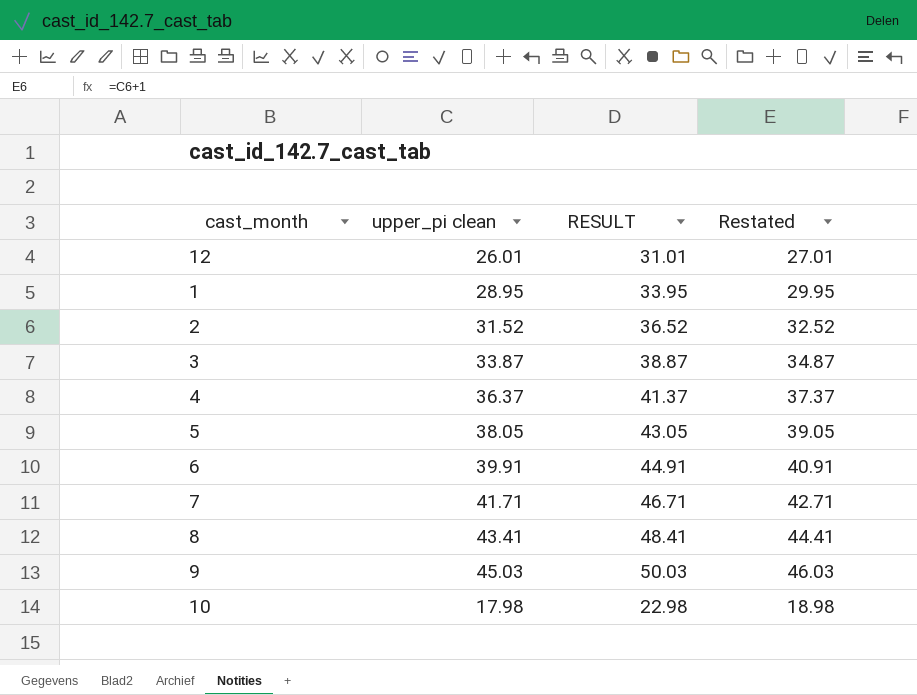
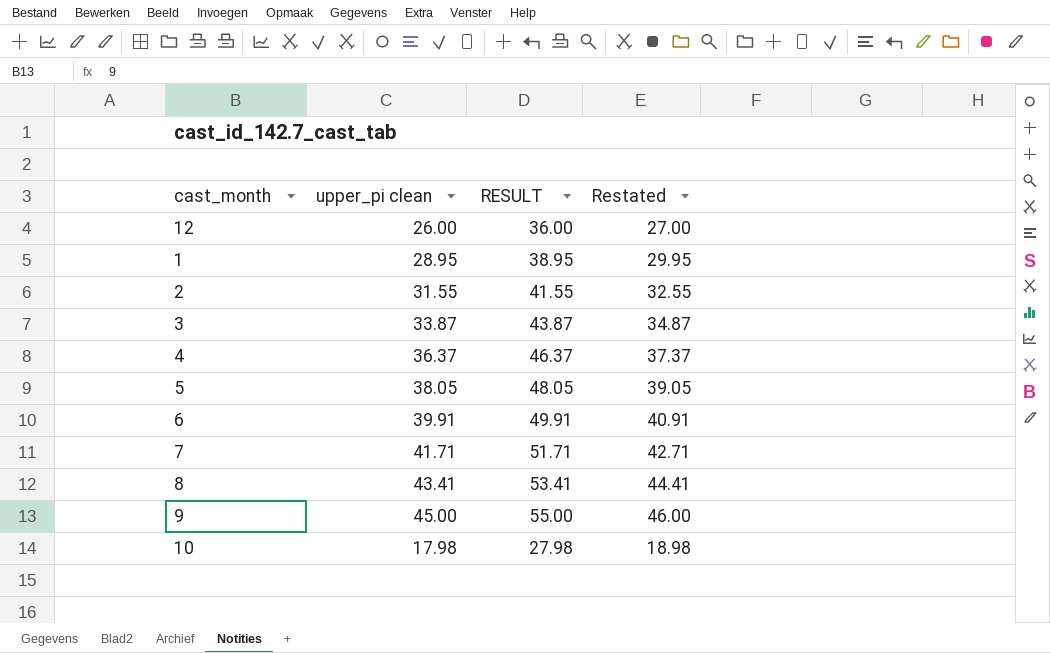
column RESULT | formula: [upper_pi clean] + 5 -> [upper_pi clean] + 10
12 | upper_pi clean: 26.01 -> 26.00
12 | Restated: 27.01 -> 27.00
2 | upper_pi clean: 31.52 -> 31.55
2 | Restated: 32.52 -> 32.55
9 | upper_pi clean: 45.03 -> 45.00
9 | Restated: 46.03 -> 46.00

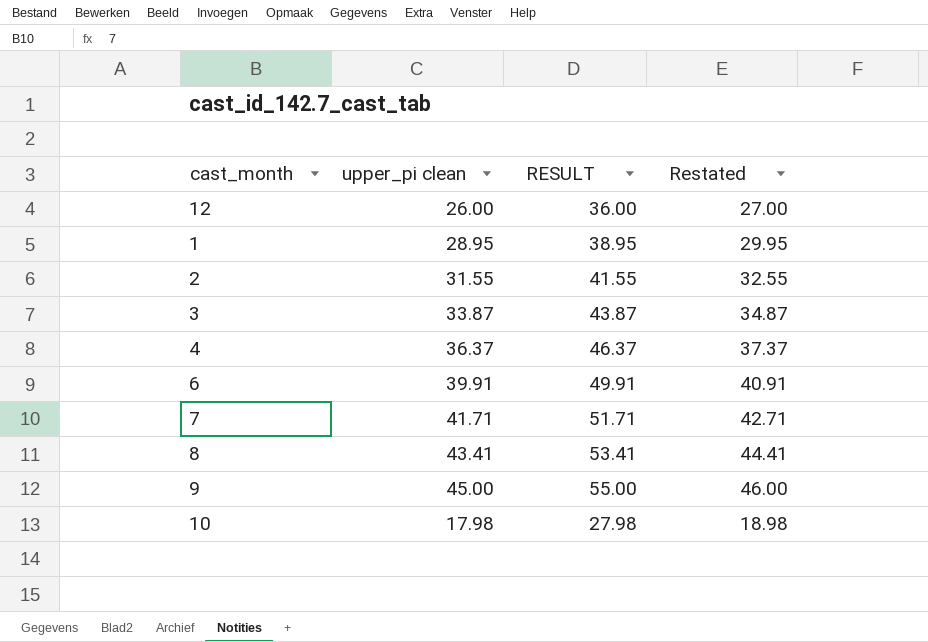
row 5: 38.05 | 48.05 | 39.05 -> none

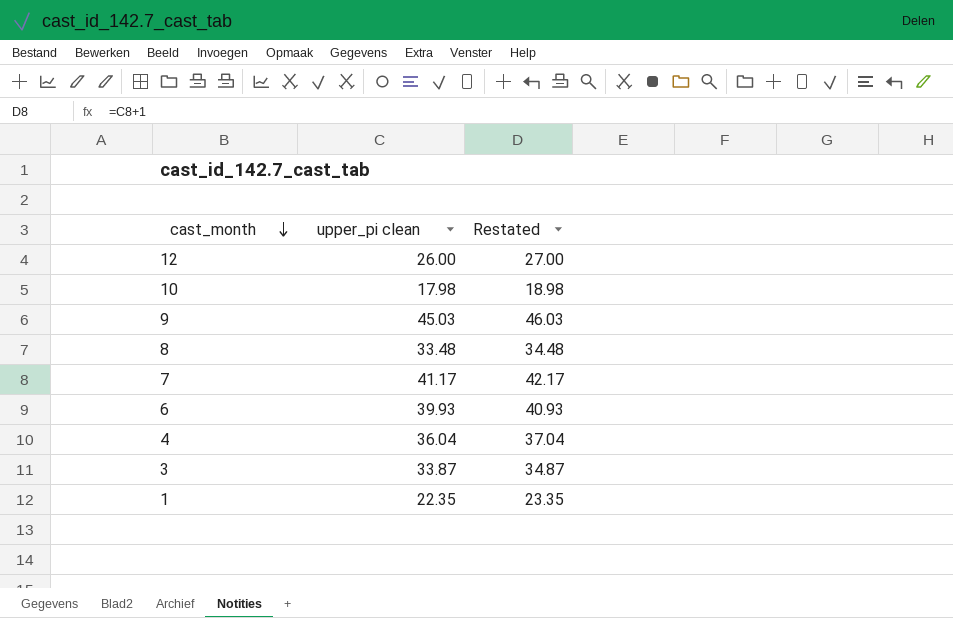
row order: none -> cast_month descending
column RESULT | formula: [upper_pi clean] + 10 -> none
row 2: 31.55 | 41.55 | 32.55 -> none
9 | upper_pi clean: 45.00 -> 45.03
9 | Restated: 46.00 -> 46.03
8 | upper_pi clean: 43.41 -> 33.48
8 | Restated: 44.41 -> 34.48
7 | upper_pi clean: 41.71 -> 41.17
7 | Restated: 42.71 -> 42.17
6 | upper_pi clean: 39.91 -> 39.93
6 | Restated: 40.91 -> 40.93
4 | upper_pi clean: 36.37 -> 36.04
4 | Restated: 37.37 -> 37.04
1 | upper_pi clean: 28.95 -> 22.35
1 | Restated: 29.95 -> 23.35

